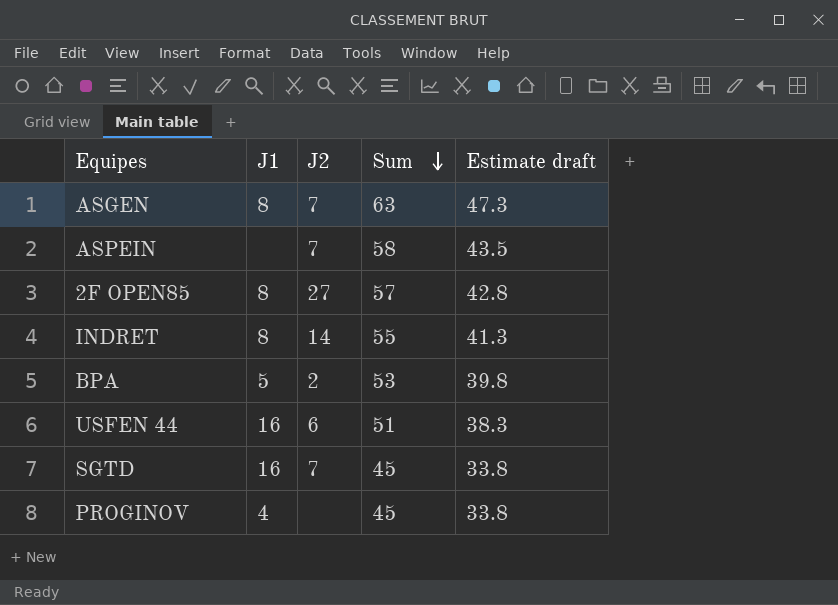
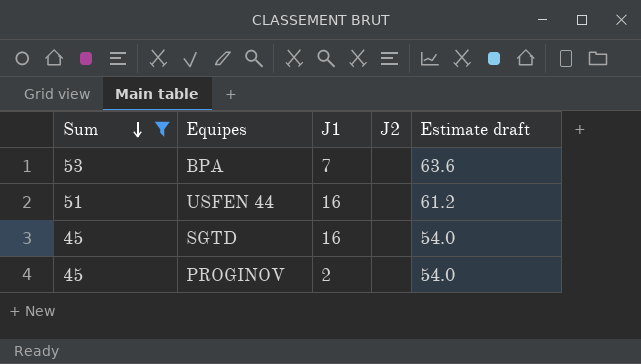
filter: none -> Sum <= 53
column Sum | position: 4 -> 1
column Estimate draft | formula: [Sum] * 0.75 -> [Sum] * 1.2
BPA | J1: 5 -> 7
BPA | J2: 2 -> none
USFEN 44 | J2: 6 -> none
SGTD | J2: 7 -> none
PROGINOV | J1: 4 -> 2

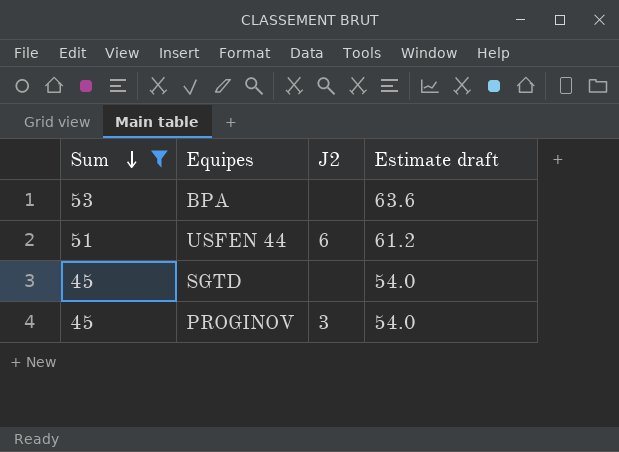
column J1 | position: 3 -> none
USFEN 44 | J2: none -> 6
PROGINOV | J2: none -> 3

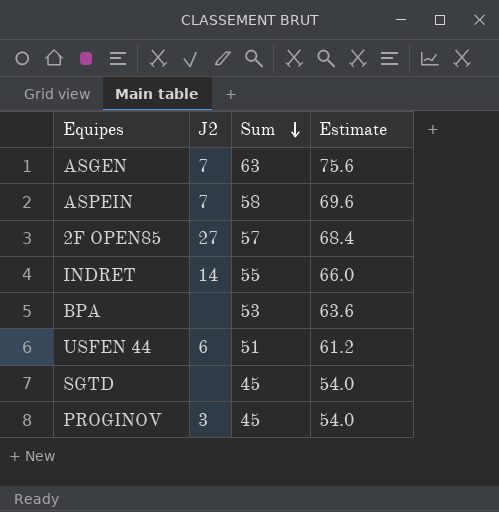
filter: Sum <= 53 -> none
column Sum | position: 1 -> 3
column name: Estimate draft -> Estimate

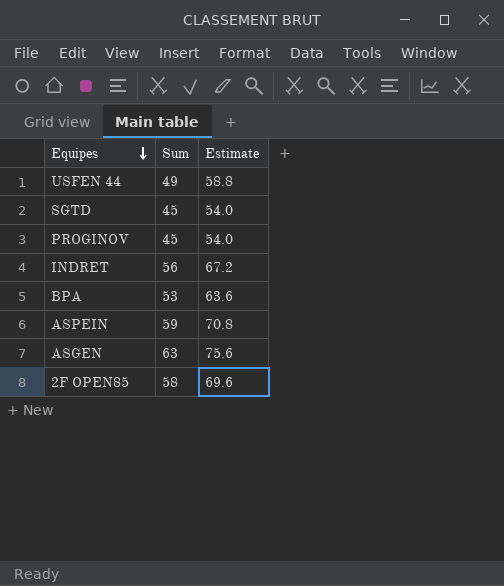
row order: Sum descending -> Equipes descending
column J2 | position: 2 -> none
USFEN 44 | Sum: 51 -> 49
USFEN 44 | Estimate: 61.2 -> 58.8
INDRET | Sum: 55 -> 56
INDRET | Estimate: 66.0 -> 67.2
ASPEIN | Sum: 58 -> 59
ASPEIN | Estimate: 69.6 -> 70.8
2F OPEN85 | Sum: 57 -> 58
2F OPEN85 | Estimate: 68.4 -> 69.6

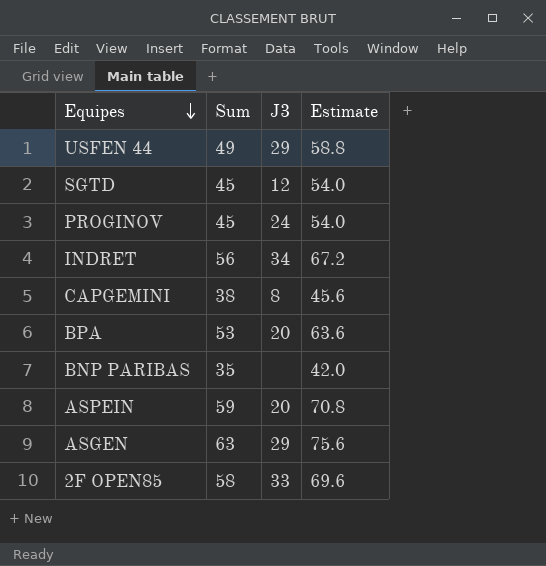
column J3 | position: none -> 3
row CAPGEMINI: none -> 38 | 8 | 45.6
row BNP PARIBAS: none -> 35 | none | 42.0

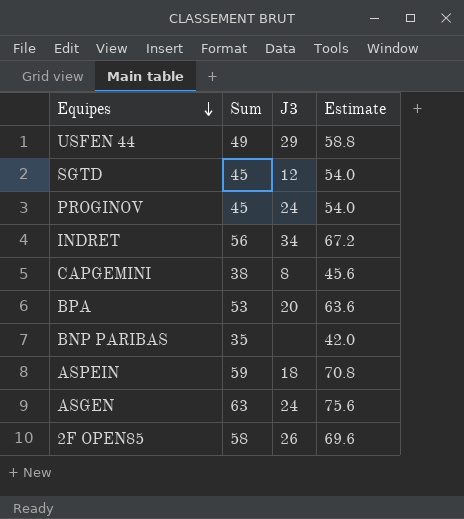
ASPEIN | J3: 20 -> 18
ASGEN | J3: 29 -> 24
2F OPEN85 | J3: 33 -> 26

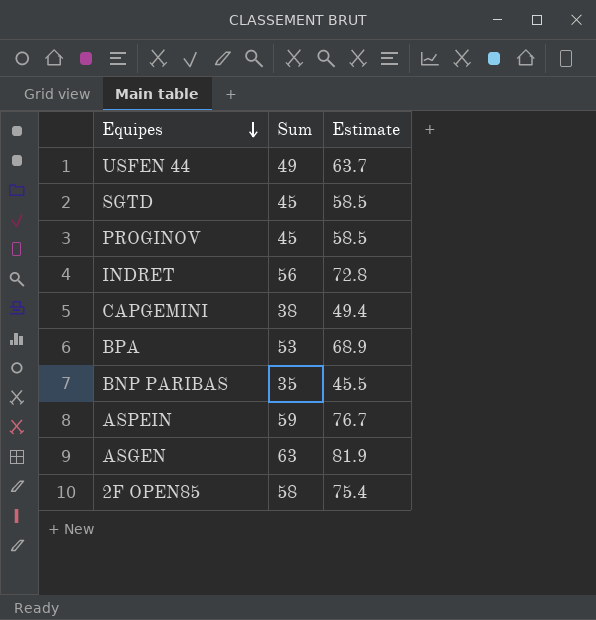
column J3 | position: 3 -> none
column Estimate | formula: [Sum] * 1.2 -> [Sum] * 1.3

